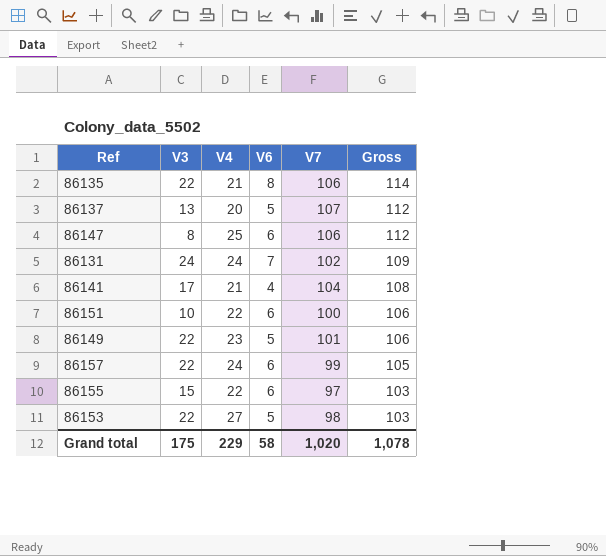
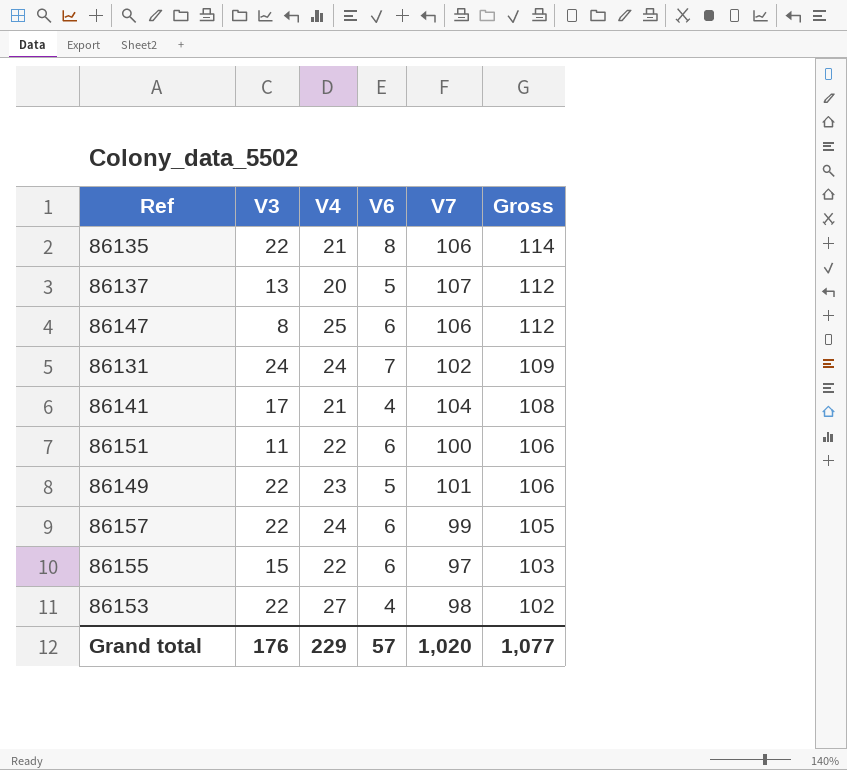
86151 | V3: 10 -> 11
86153 | V6: 5 -> 4
86153 | Gross: 103 -> 102
Grand total | V3: 175 -> 176
Grand total | V6: 58 -> 57
Grand total | Gross: 1,078 -> 1,077

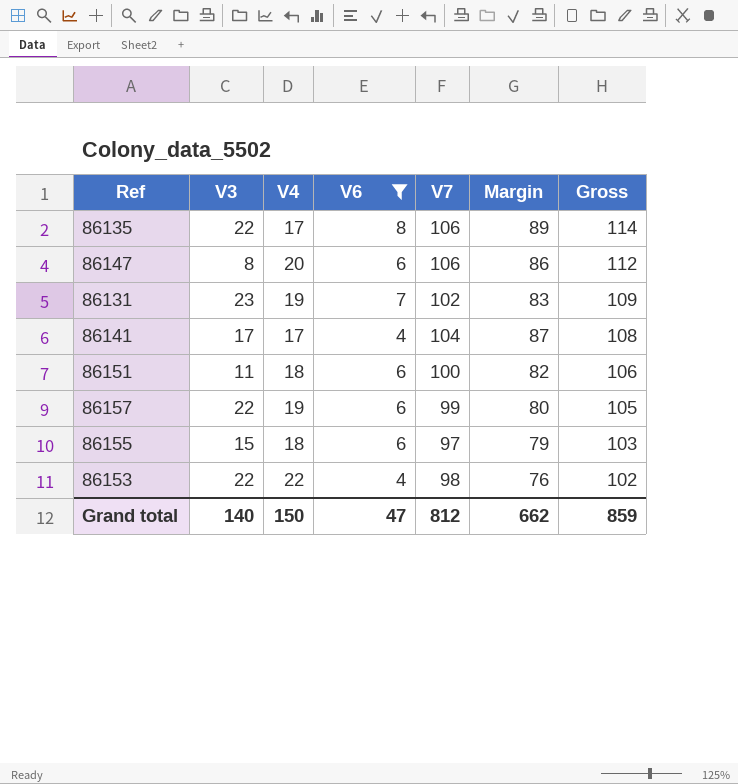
filter: none -> V6 != 5
column Margin | formula: none -> [V7] - [V4]
86135 | V4: 21 -> 17
86147 | V4: 25 -> 20
86131 | V3: 24 -> 23
86131 | V4: 24 -> 19
86141 | V4: 21 -> 17
86151 | V4: 22 -> 18
86157 | V4: 24 -> 19
86155 | V4: 22 -> 18
86153 | V4: 27 -> 22
Grand total | V3: 176 -> 140
Grand total | V4: 229 -> 150
Grand total | V6: 57 -> 47
Grand total | V7: 1,020 -> 812
Grand total | Gross: 1,077 -> 859

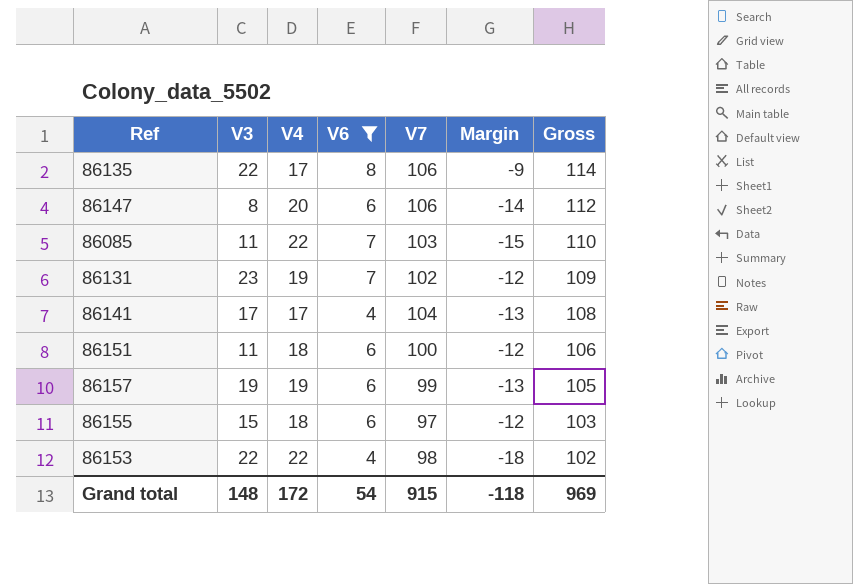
column Margin | formula: [V7] - [V4] -> [V6] - [V4]
row 86085: none -> 11 | 22 | 7 | 103 | -15 | 110
86157 | V3: 22 -> 19
Grand total | V3: 140 -> 148
Grand total | V4: 150 -> 172
Grand total | V6: 47 -> 54
Grand total | V7: 812 -> 915
Grand total | Margin: 662 -> -118
Grand total | Gross: 859 -> 969

